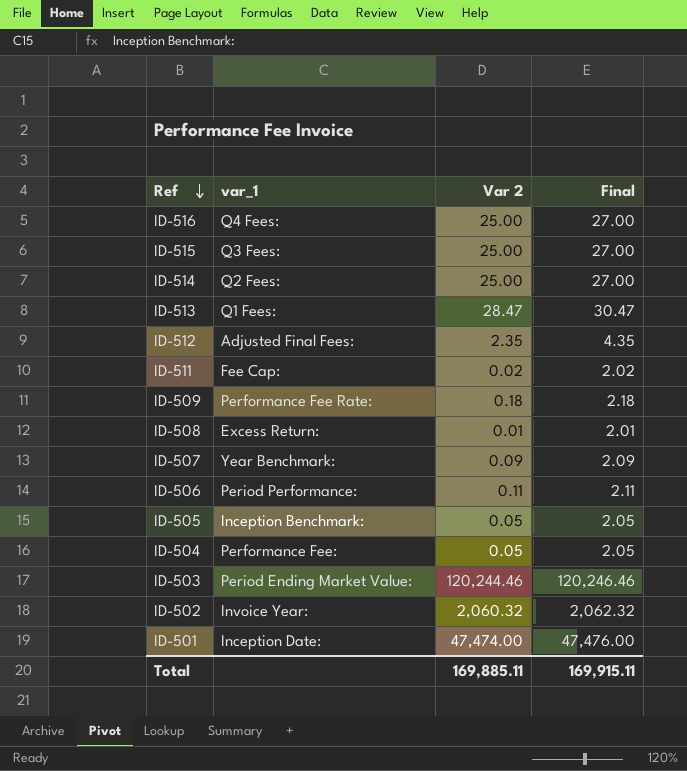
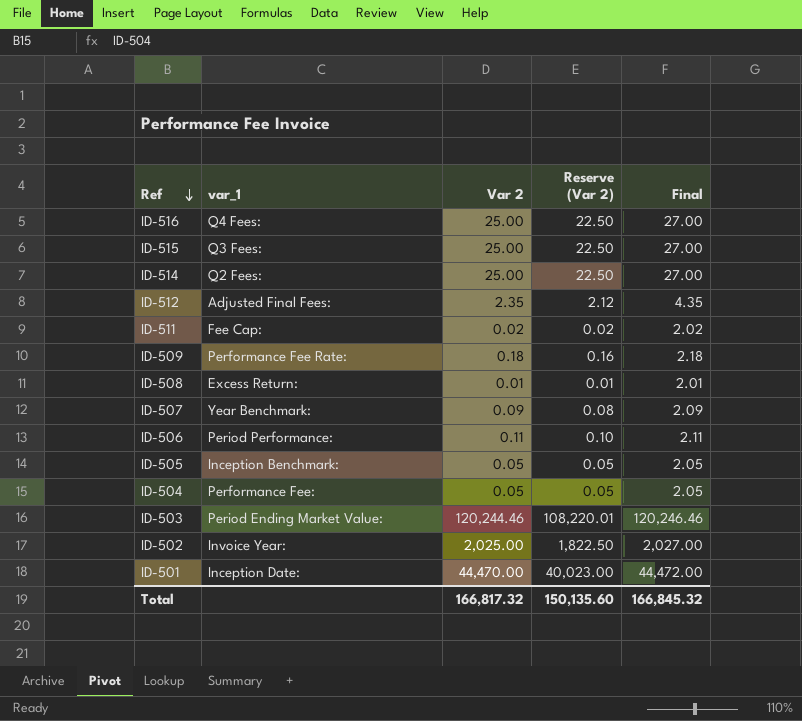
column Reserve (Var 2) | formula: none -> [Var 2] * 0.9
row ID-513: Q1 Fees: | 28.47 | 30.47 -> none
ID-502 | Var 2: 2,060.32 -> 2,025.00
ID-502 | Final: 2,062.32 -> 2,027.00
ID-501 | Var 2: 47,474.00 -> 44,470.00
ID-501 | Final: 47,476.00 -> 44,472.00
Total | Var 2: 169,885.11 -> 166,817.32
Total | Final: 169,915.11 -> 166,845.32

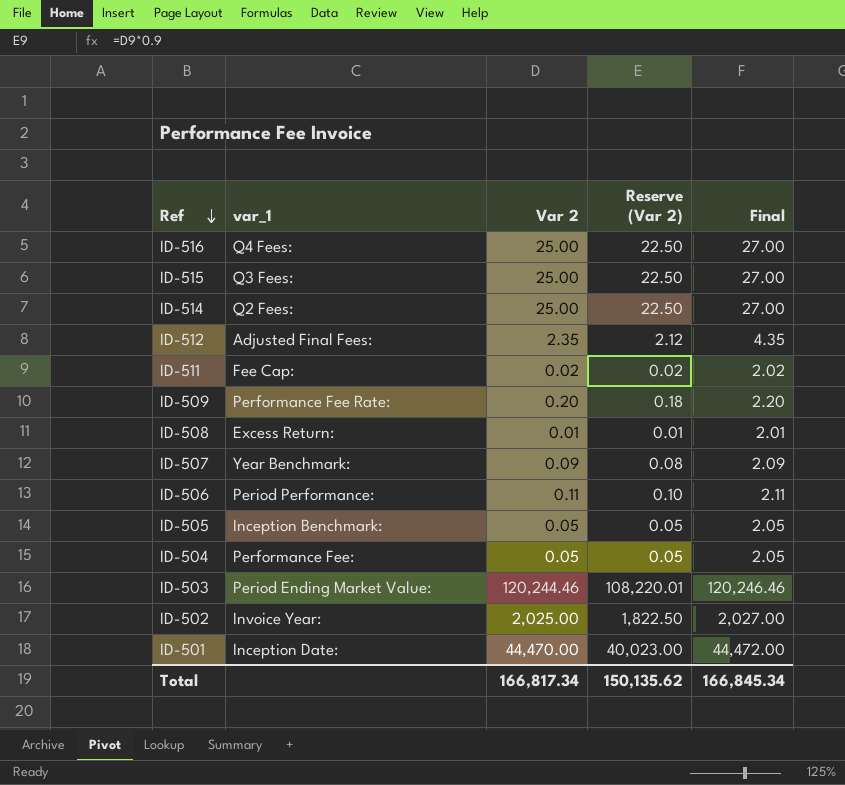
ID-509 | Var 2: 0.18 -> 0.20
ID-509 | Reserve (Var 2): 0.16 -> 0.18
ID-509 | Final: 2.18 -> 2.20
Total | Var 2: 166,817.32 -> 166,817.34
Total | Reserve (Var 2): 150,135.60 -> 150,135.62
Total | Final: 166,845.32 -> 166,845.34

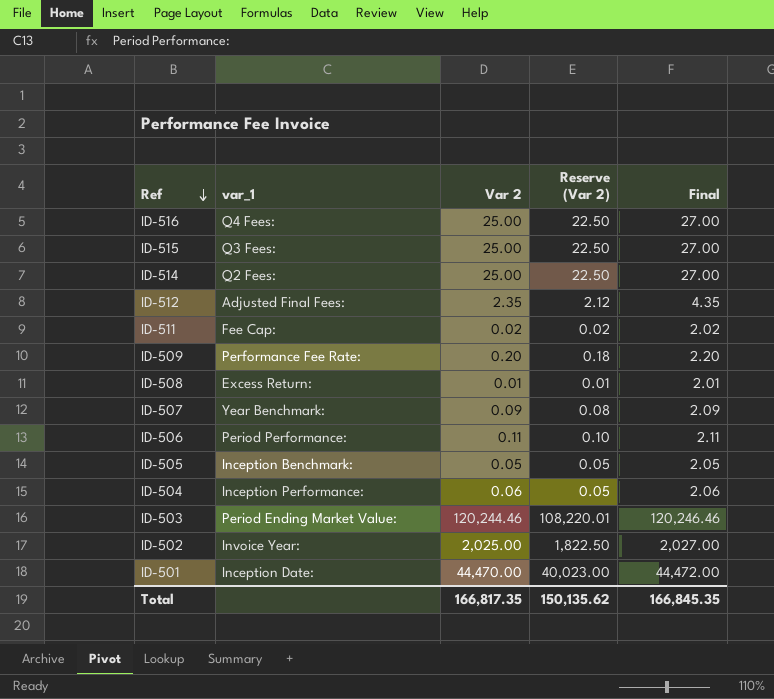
ID-504 | var_1: Performance Fee: -> Inception Performance:
ID-504 | Var 2: 0.05 -> 0.06
ID-504 | Final: 2.05 -> 2.06
Total | Var 2: 166,817.34 -> 166,817.35
Total | Final: 166,845.34 -> 166,845.35

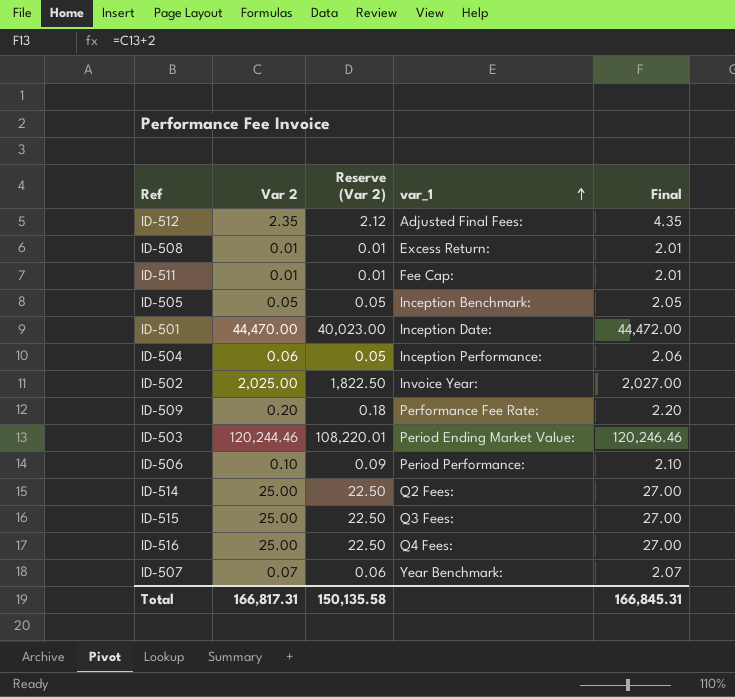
row order: Ref descending -> var_1 ascending
column var_1 | position: 2 -> 4
ID-511 | Var 2: 0.02 -> 0.01
ID-511 | Reserve (Var 2): 0.02 -> 0.01
ID-511 | Final: 2.02 -> 2.01
ID-506 | Var 2: 0.11 -> 0.10
ID-506 | Reserve (Var 2): 0.10 -> 0.09
ID-506 | Final: 2.11 -> 2.10
ID-507 | Var 2: 0.09 -> 0.07
ID-507 | Reserve (Var 2): 0.08 -> 0.06
ID-507 | Final: 2.09 -> 2.07
Total | Var 2: 166,817.35 -> 166,817.31
Total | Reserve (Var 2): 150,135.62 -> 150,135.58
Total | Final: 166,845.35 -> 166,845.31

